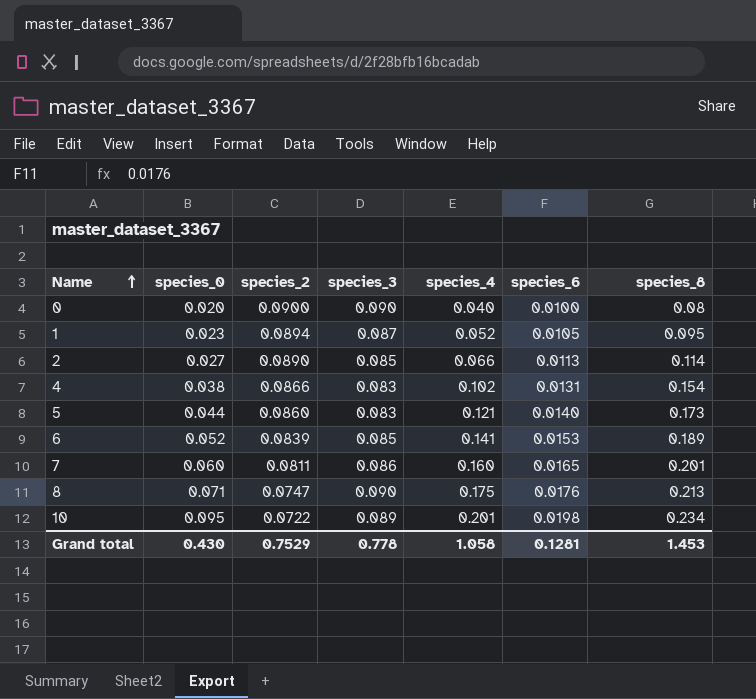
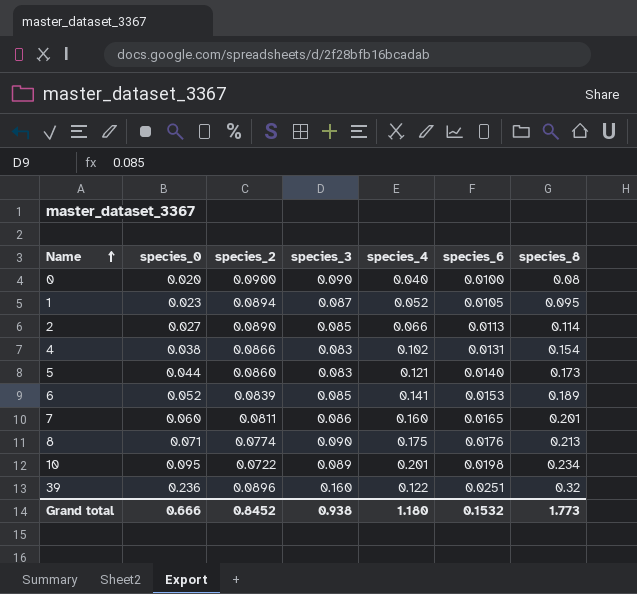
8 | species_2: 0.0747 -> 0.0774
row 39: none -> 0.236 | 0.0896 | 0.160 | 0.122 | 0.0251 | 0.32
Grand total | species_0: 0.430 -> 0.666
Grand total | species_2: 0.7529 -> 0.8452
Grand total | species_3: 0.778 -> 0.938
Grand total | species_4: 1.058 -> 1.180
Grand total | species_6: 0.1281 -> 0.1532
Grand total | species_8: 1.453 -> 1.773

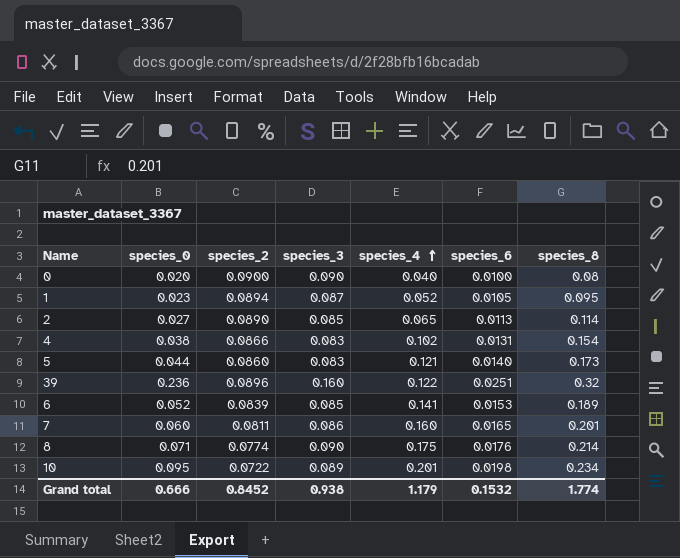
row order: Name ascending -> species_4 ascending
2 | species_4: 0.066 -> 0.065
8 | species_8: 0.213 -> 0.214
Grand total | species_4: 1.180 -> 1.179
Grand total | species_8: 1.773 -> 1.774

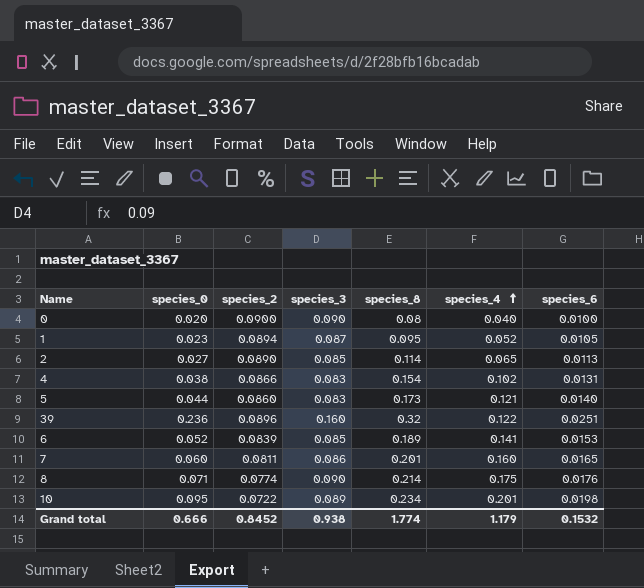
column species_8 | position: 7 -> 5

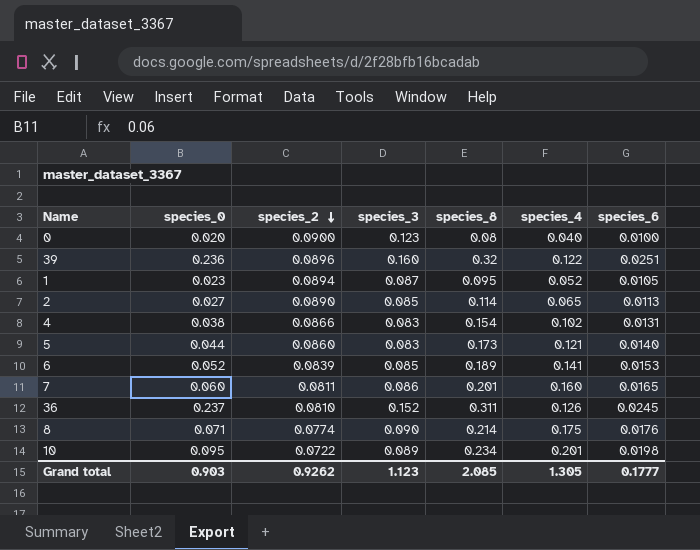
row order: species_4 ascending -> species_2 descending
0 | species_3: 0.090 -> 0.123
row 36: none -> 0.237 | 0.0810 | 0.152 | 0.311 | 0.126 | 0.0245
Grand total | species_0: 0.666 -> 0.903
Grand total | species_2: 0.8452 -> 0.9262
Grand total | species_3: 0.938 -> 1.123
Grand total | species_8: 1.774 -> 2.085
Grand total | species_4: 1.179 -> 1.305
Grand total | species_6: 0.1532 -> 0.1777

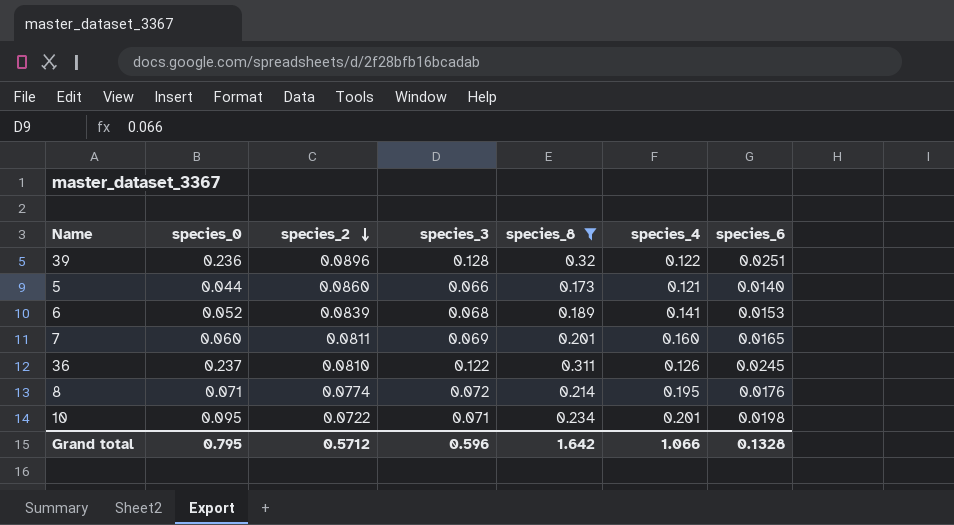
filter: none -> species_8 >= 0.173
39 | species_3: 0.160 -> 0.128
5 | species_3: 0.083 -> 0.066
6 | species_3: 0.085 -> 0.068
7 | species_3: 0.086 -> 0.069
36 | species_3: 0.152 -> 0.122
8 | species_3: 0.090 -> 0.072
8 | species_4: 0.175 -> 0.195
10 | species_3: 0.089 -> 0.071
Grand total | species_0: 0.903 -> 0.795
Grand total | species_2: 0.9262 -> 0.5712
Grand total | species_3: 1.123 -> 0.596
Grand total | species_8: 2.085 -> 1.642
Grand total | species_4: 1.305 -> 1.066
Grand total | species_6: 0.1777 -> 0.1328

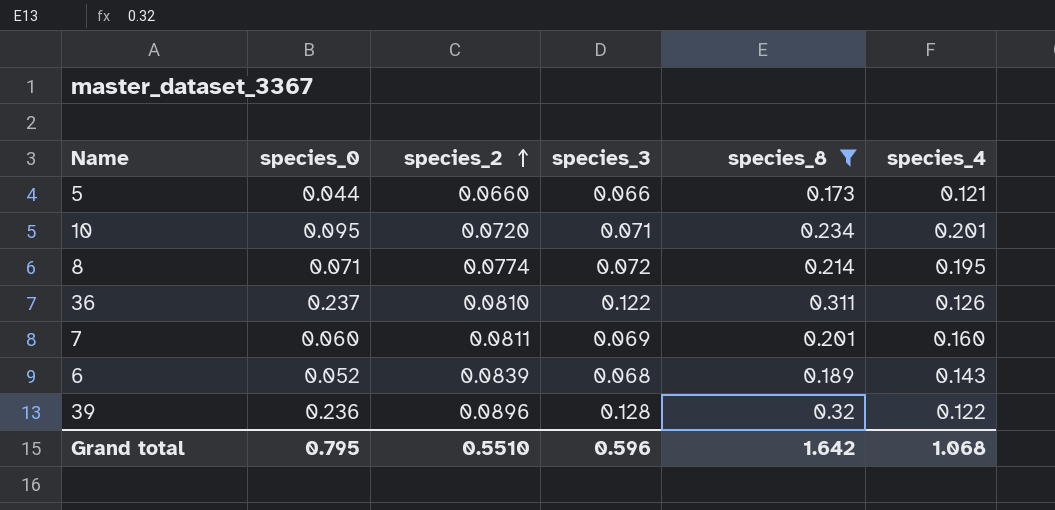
row order: species_2 descending -> species_2 ascending
column species_6 | position: 7 -> none
5 | species_2: 0.0860 -> 0.0660
10 | species_2: 0.0722 -> 0.0720
6 | species_4: 0.141 -> 0.143
Grand total | species_2: 0.5712 -> 0.5510
Grand total | species_4: 1.066 -> 1.068

